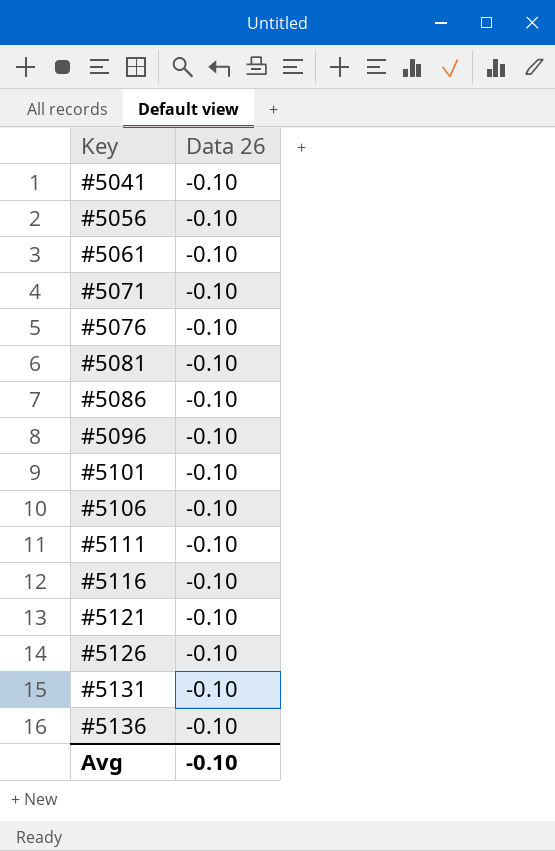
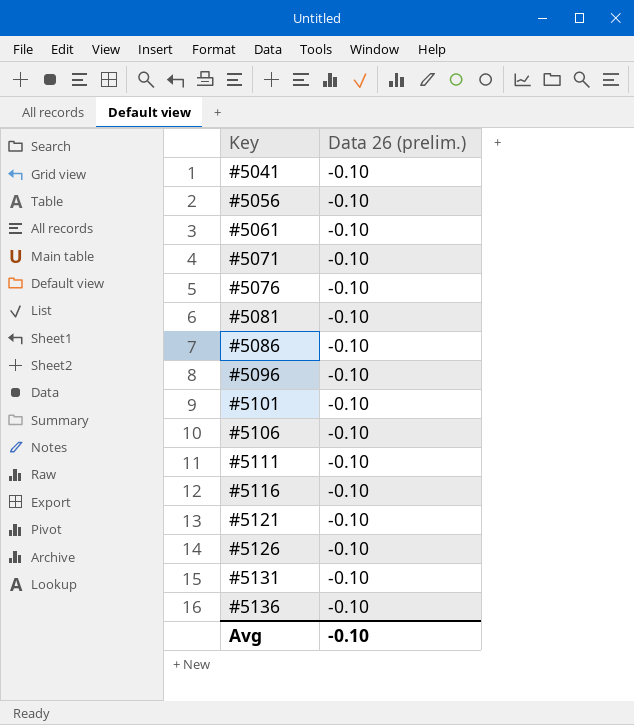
column name: Data 26 -> Data 26 (prelim.)

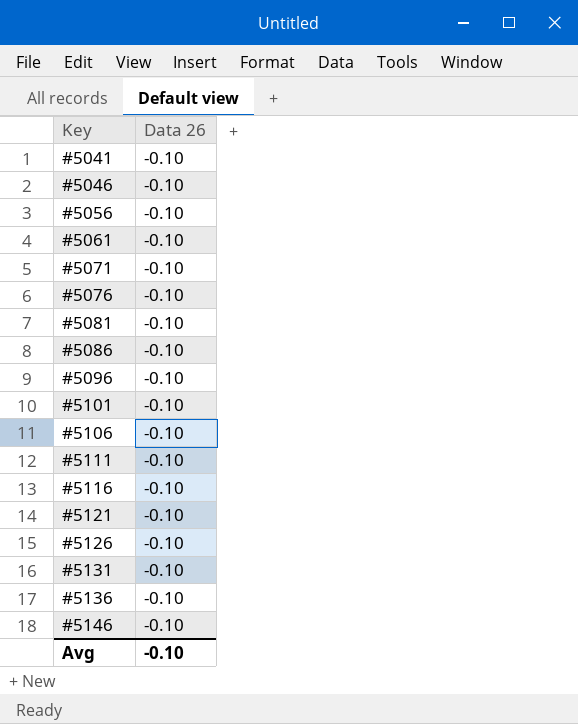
column name: Data 26 (prelim.) -> Data 26
row #5046: none -> -0.10
row #5146: none -> -0.10

